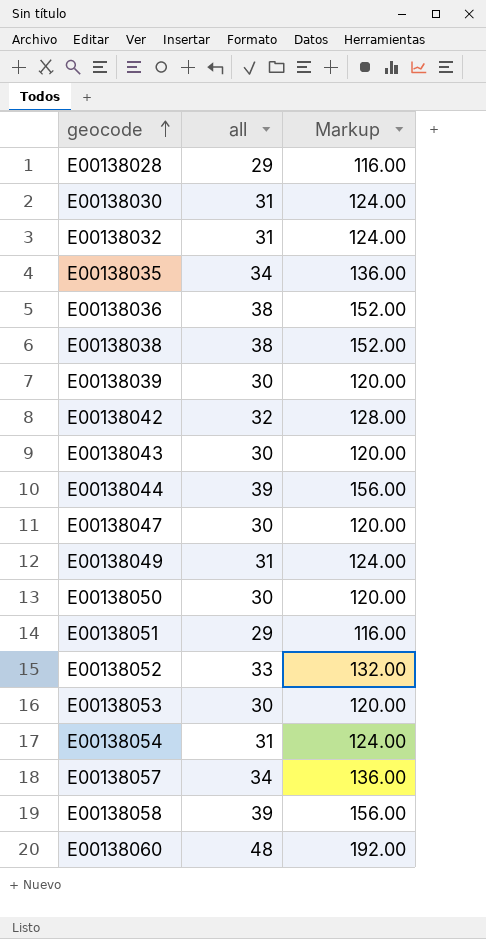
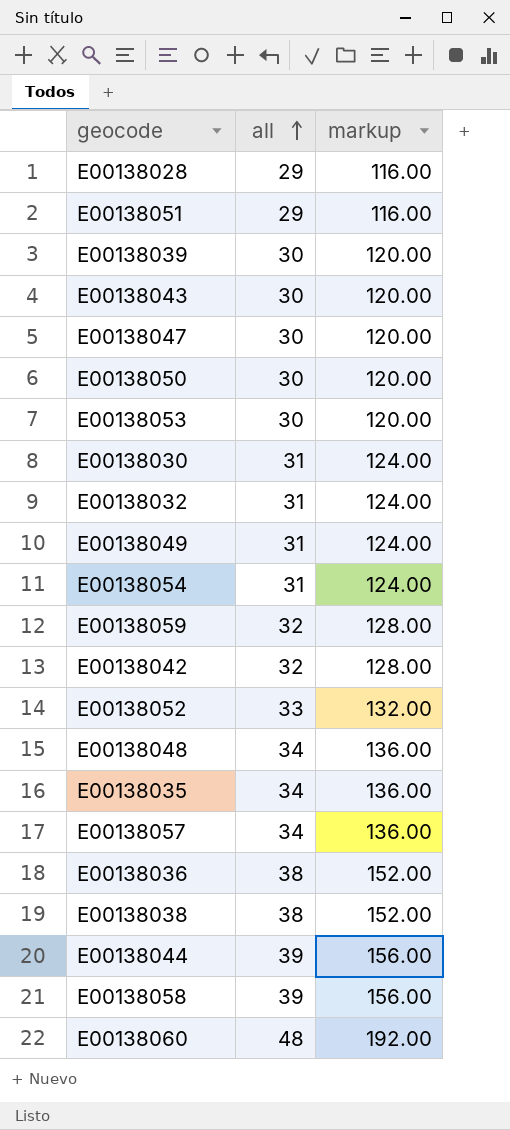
row order: geocode ascending -> all ascending
column name: Markup -> markup
row E00138059: none -> 32 | 128.00
row E00138048: none -> 34 | 136.00

